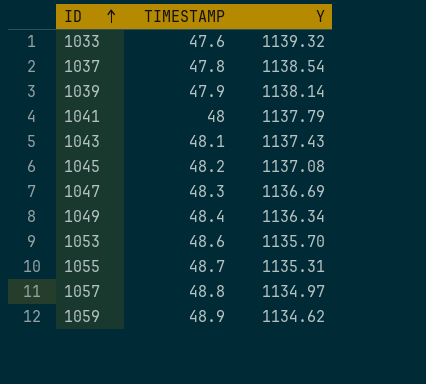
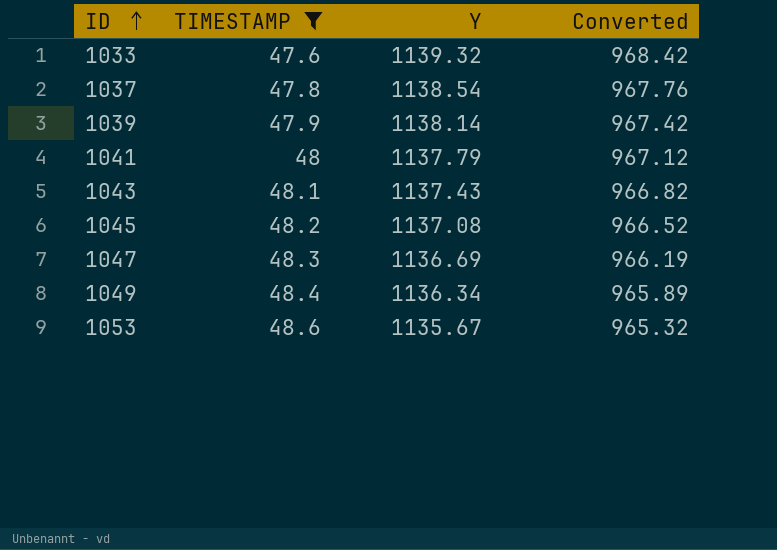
filter: none -> TIMESTAMP <= 48.6
column Converted | formula: none -> [Y] * 0.85
1053 | Y: 1135.70 -> 1135.67

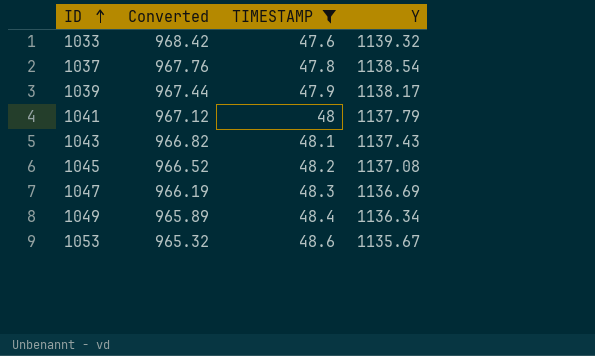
column Converted | position: 4 -> 2
1039 | Converted: 967.42 -> 967.44
1039 | Y: 1138.14 -> 1138.17

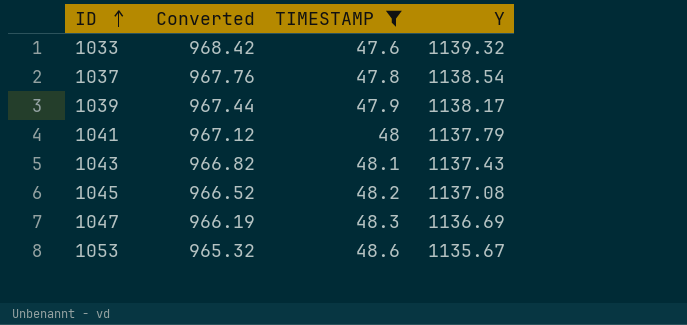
row 1049: 965.89 | 48.4 | 1136.34 -> none

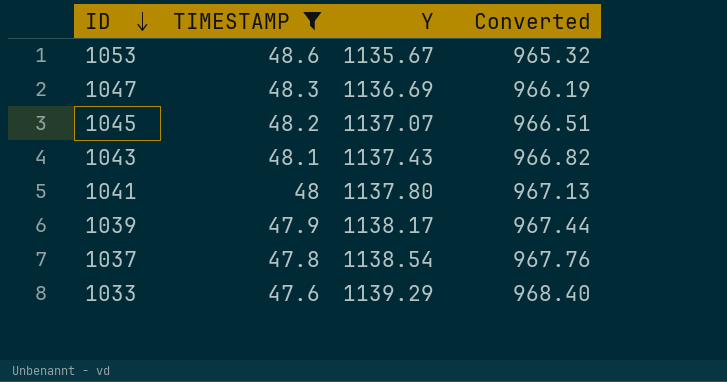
row order: ID ascending -> ID descending
column Converted | position: 2 -> 4
1045 | Y: 1137.08 -> 1137.07
1045 | Converted: 966.52 -> 966.51
1041 | Y: 1137.79 -> 1137.80
1041 | Converted: 967.12 -> 967.13
1033 | Y: 1139.32 -> 1139.29
1033 | Converted: 968.42 -> 968.40

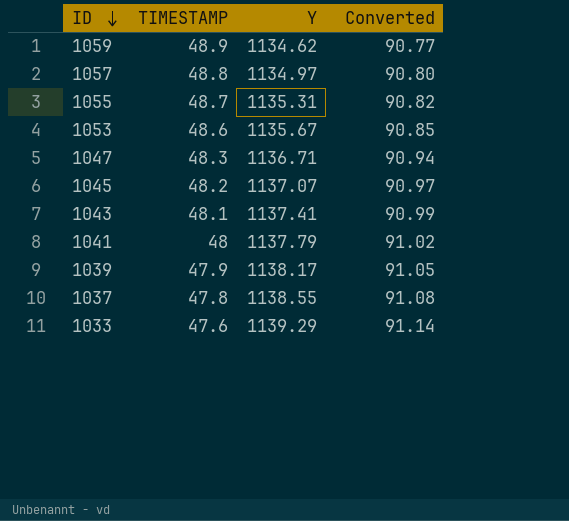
filter: TIMESTAMP <= 48.6 -> none
column Converted | formula: [Y] * 0.85 -> [Y] * 0.08
1047 | Y: 1136.69 -> 1136.71
1043 | Y: 1137.43 -> 1137.41
1041 | Y: 1137.80 -> 1137.79
1037 | Y: 1138.54 -> 1138.55

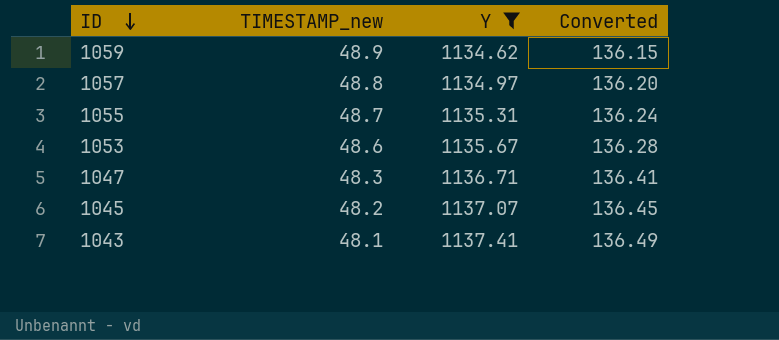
filter: none -> Y <= 1137.41
column name: TIMESTAMP -> TIMESTAMP_new
column Converted | formula: [Y] * 0.08 -> [Y] * 0.12

